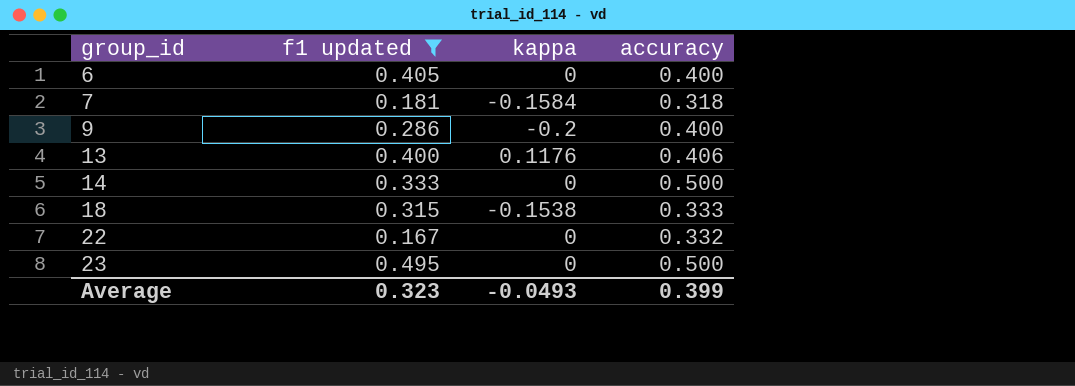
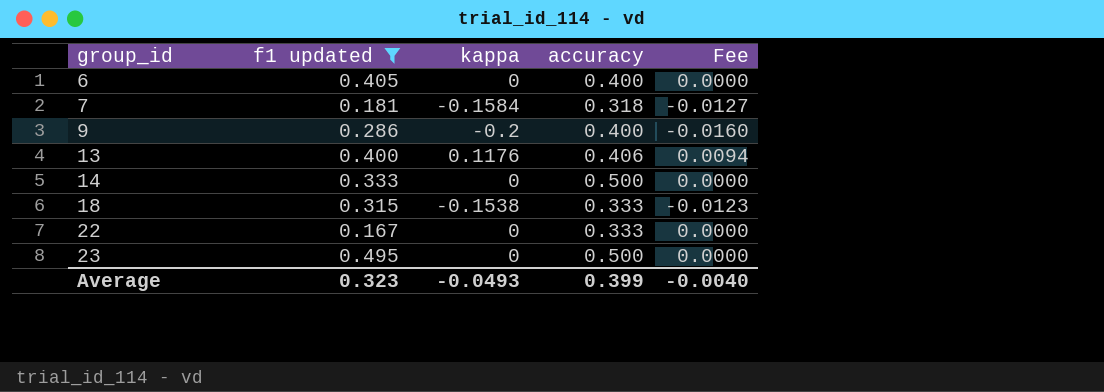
column Fee | formula: none -> [kappa] * 0.08
22 | accuracy: 0.332 -> 0.333

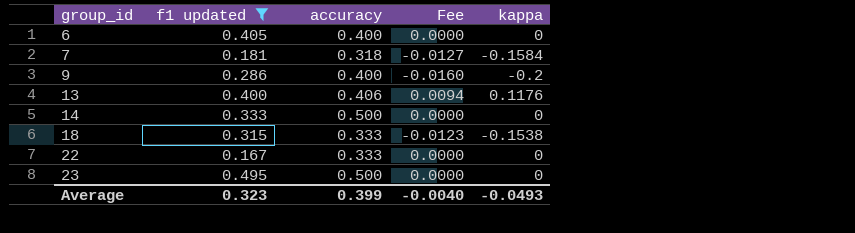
column kappa | position: 3 -> 5

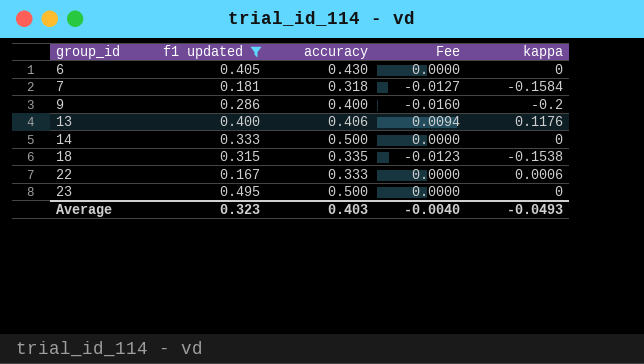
6 | accuracy: 0.400 -> 0.430
18 | accuracy: 0.333 -> 0.335
22 | kappa: 0 -> 0.0006
Average | accuracy: 0.399 -> 0.403

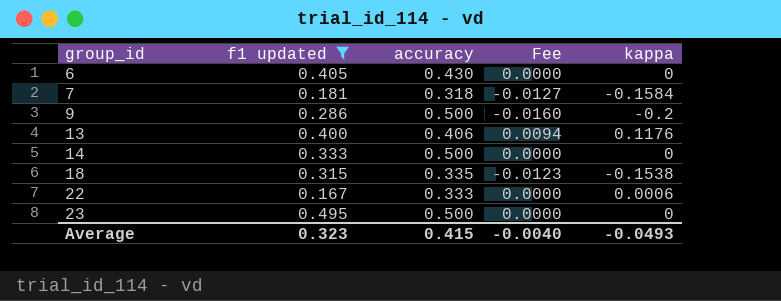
9 | accuracy: 0.400 -> 0.500
Average | accuracy: 0.403 -> 0.415

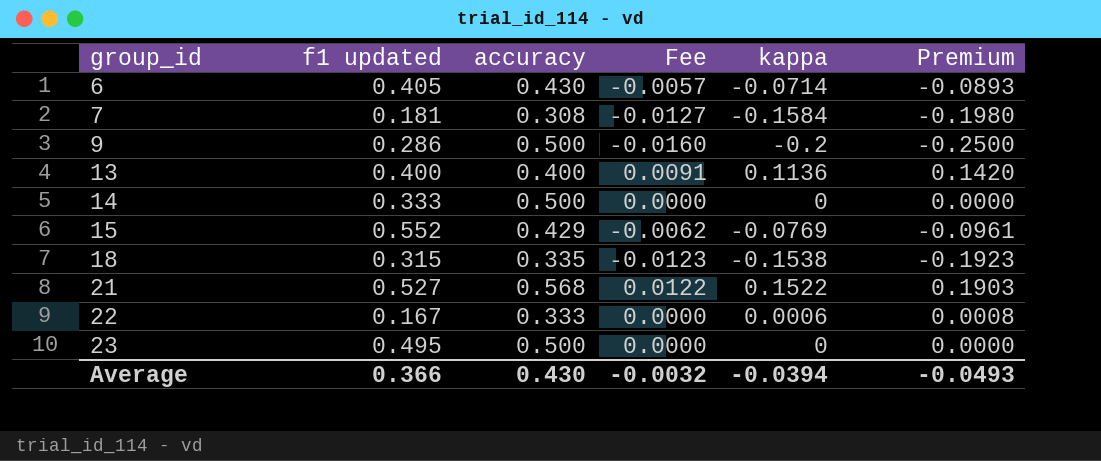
filter: f1 updated <= 0.495 -> none
column Premium | formula: none -> [kappa] * 1.25
6 | Fee: 0.0000 -> -0.0057
6 | kappa: 0 -> -0.0714
7 | accuracy: 0.318 -> 0.308
13 | accuracy: 0.406 -> 0.400
13 | Fee: 0.0094 -> 0.0091
13 | kappa: 0.1176 -> 0.1136
Average | f1 updated: 0.323 -> 0.366
Average | accuracy: 0.415 -> 0.430
Average | Fee: -0.0040 -> -0.0032
Average | kappa: -0.0493 -> -0.0394

